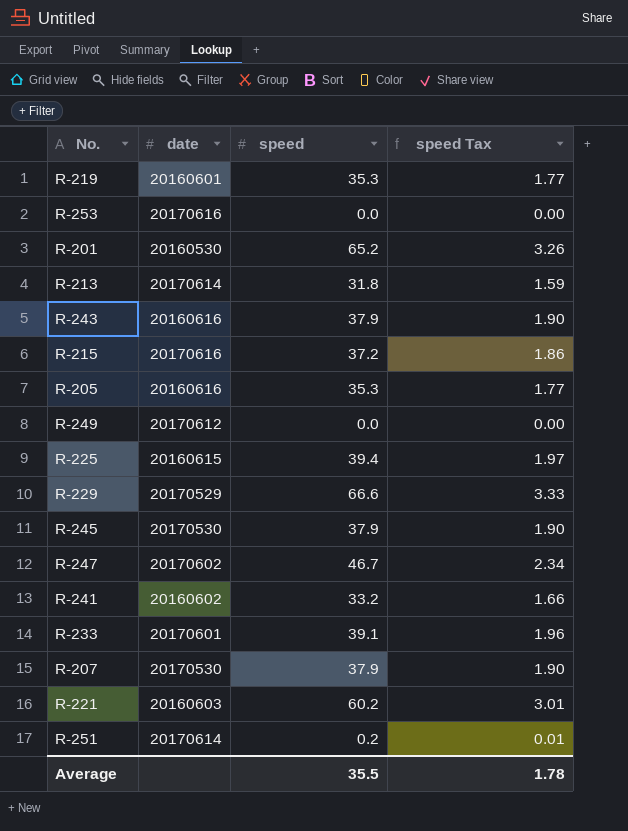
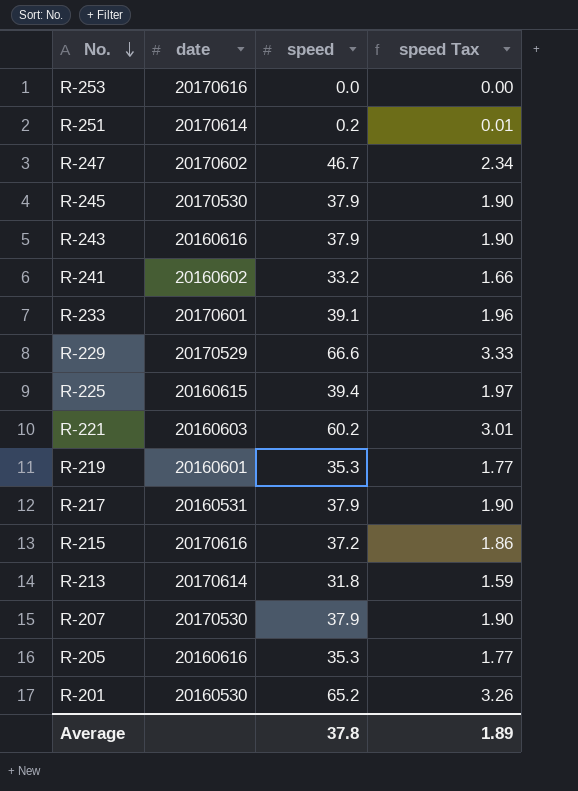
row order: none -> No. descending
row R-249: 20170612 | 0.0 | 0.00 -> none
row R-217: none -> 20160531 | 37.9 | 1.90
Average | speed: 35.5 -> 37.8
Average | speed Tax: 1.78 -> 1.89

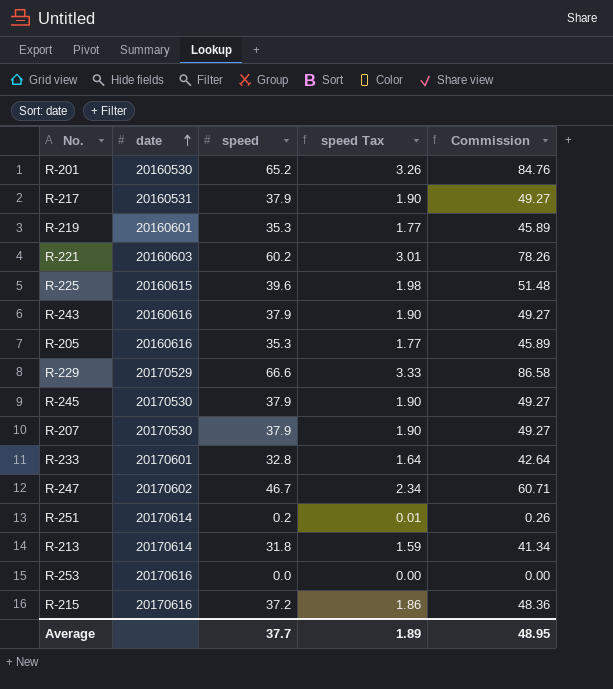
row order: No. descending -> date ascending
column Commission | formula: none -> [speed] * 1.3
row R-241: 20160602 | 33.2 | 1.66 -> none
R-225 | speed: 39.4 -> 39.6
R-225 | speed Tax: 1.97 -> 1.98
R-233 | speed: 39.1 -> 32.8
R-233 | speed Tax: 1.96 -> 1.64
Average | speed: 37.8 -> 37.7

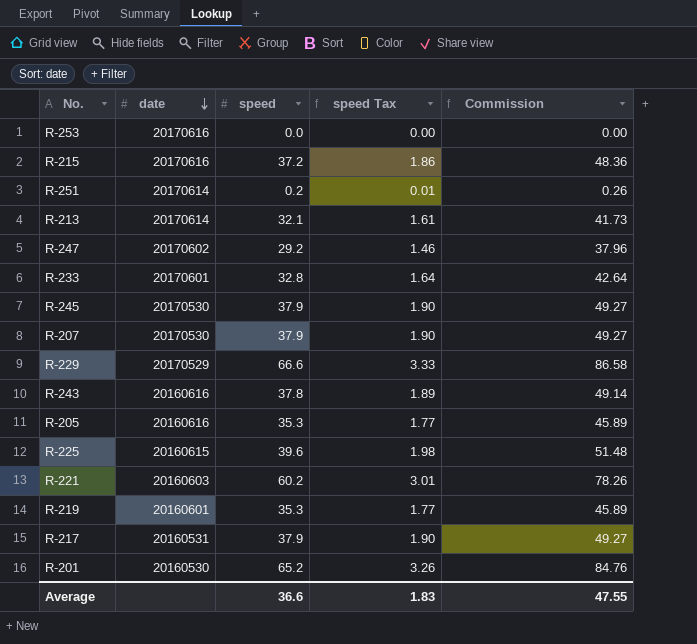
row order: date ascending -> date descending
R-213 | speed: 31.8 -> 32.1
R-213 | speed Tax: 1.59 -> 1.61
R-213 | Commission: 41.34 -> 41.73
R-247 | speed: 46.7 -> 29.2
R-247 | speed Tax: 2.34 -> 1.46
R-247 | Commission: 60.71 -> 37.96
R-243 | speed: 37.9 -> 37.8
R-243 | speed Tax: 1.90 -> 1.89
R-243 | Commission: 49.27 -> 49.14
Average | speed: 37.7 -> 36.6
Average | speed Tax: 1.89 -> 1.83
Average | Commission: 48.95 -> 47.55

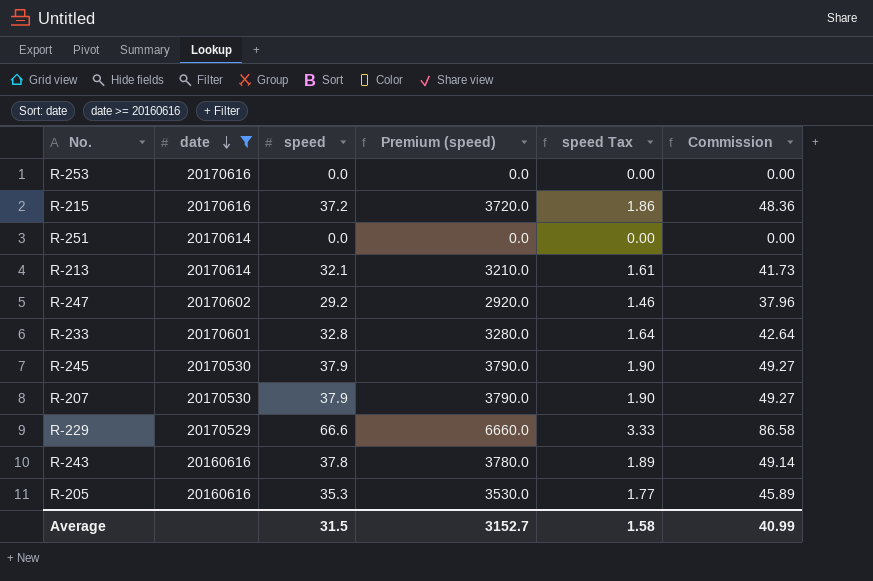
filter: none -> date >= 20160616
column Premium (speed) | formula: none -> [speed] * 100
R-251 | speed: 0.2 -> 0.0
R-251 | speed Tax: 0.01 -> 0.00
R-251 | Commission: 0.26 -> 0.00
Average | speed: 36.6 -> 31.5
Average | speed Tax: 1.83 -> 1.58
Average | Commission: 47.55 -> 40.99

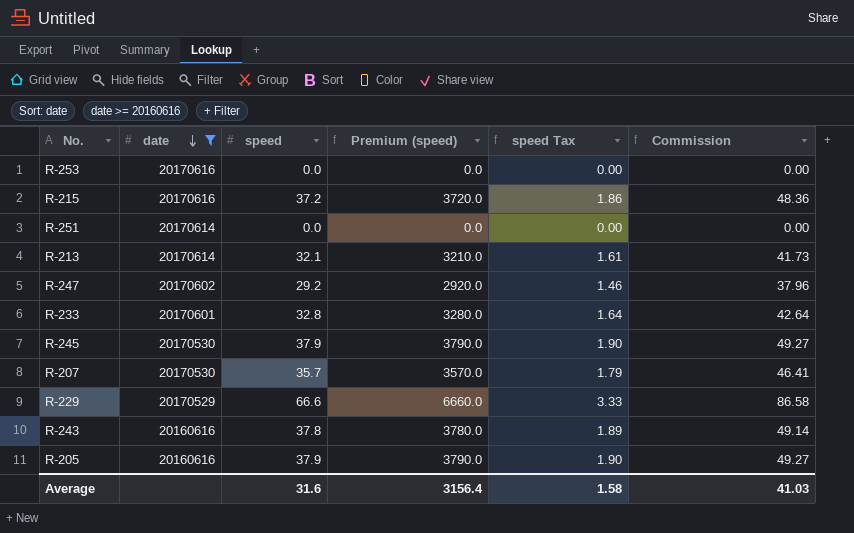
R-207 | speed: 37.9 -> 35.7
R-207 | Premium (speed): 3790.0 -> 3570.0
R-207 | speed Tax: 1.90 -> 1.79
R-207 | Commission: 49.27 -> 46.41
R-205 | speed: 35.3 -> 37.9
R-205 | Premium (speed): 3530.0 -> 3790.0
R-205 | speed Tax: 1.77 -> 1.90
R-205 | Commission: 45.89 -> 49.27
Average | speed: 31.5 -> 31.6
Average | Premium (speed): 3152.7 -> 3156.4
Average | Commission: 40.99 -> 41.03

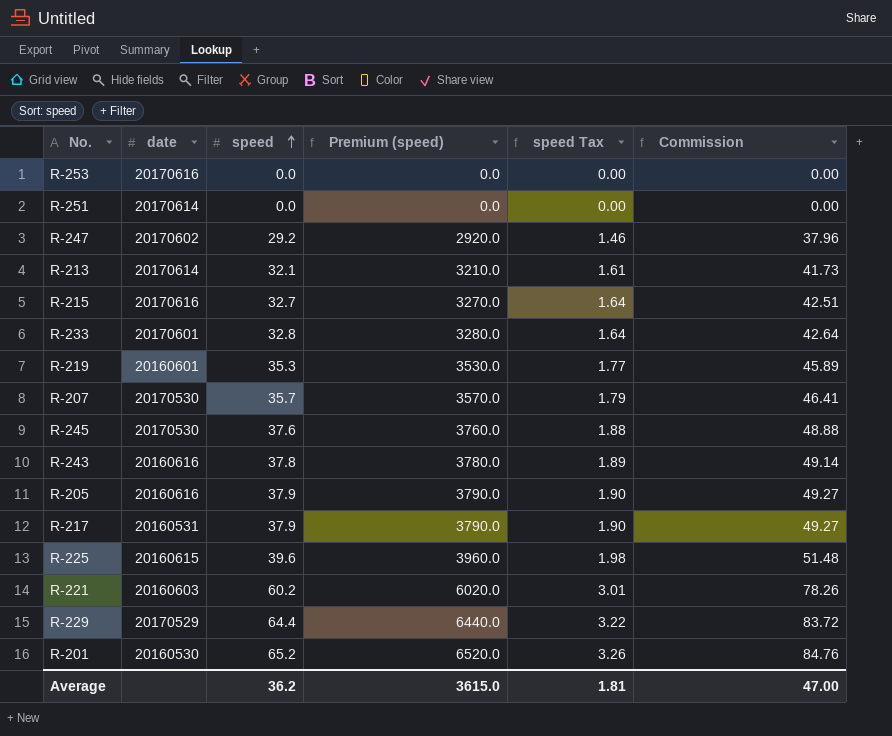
filter: date >= 20160616 -> none
row order: date descending -> speed ascending
R-215 | speed: 37.2 -> 32.7
R-215 | Premium (speed): 3720.0 -> 3270.0
R-215 | speed Tax: 1.86 -> 1.64
R-215 | Commission: 48.36 -> 42.51
R-245 | speed: 37.9 -> 37.6
R-245 | Premium (speed): 3790.0 -> 3760.0
R-245 | speed Tax: 1.90 -> 1.88
R-245 | Commission: 49.27 -> 48.88
R-229 | speed: 66.6 -> 64.4
R-229 | Premium (speed): 6660.0 -> 6440.0
R-229 | speed Tax: 3.33 -> 3.22
R-229 | Commission: 86.58 -> 83.72
Average | speed: 31.6 -> 36.2
Average | Premium (speed): 3156.4 -> 3615.0
Average | speed Tax: 1.58 -> 1.81
Average | Commission: 41.03 -> 47.00

